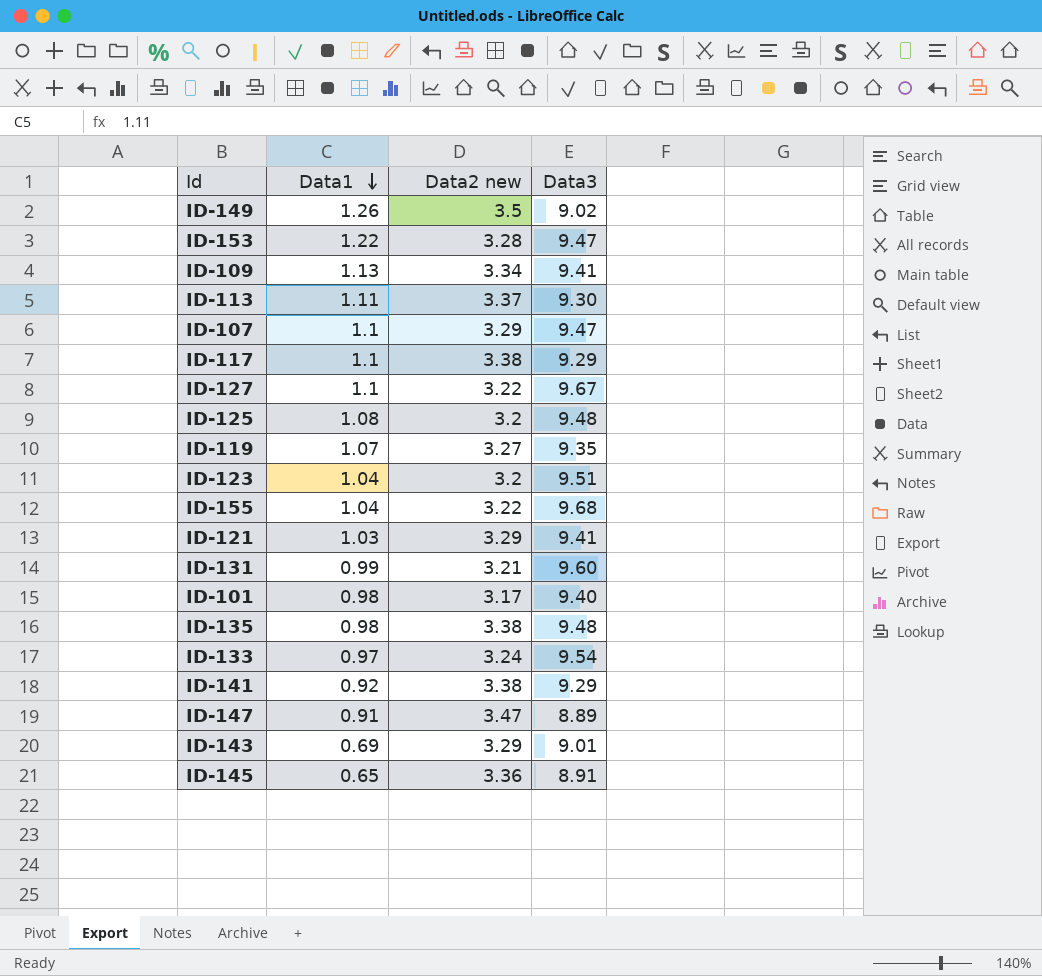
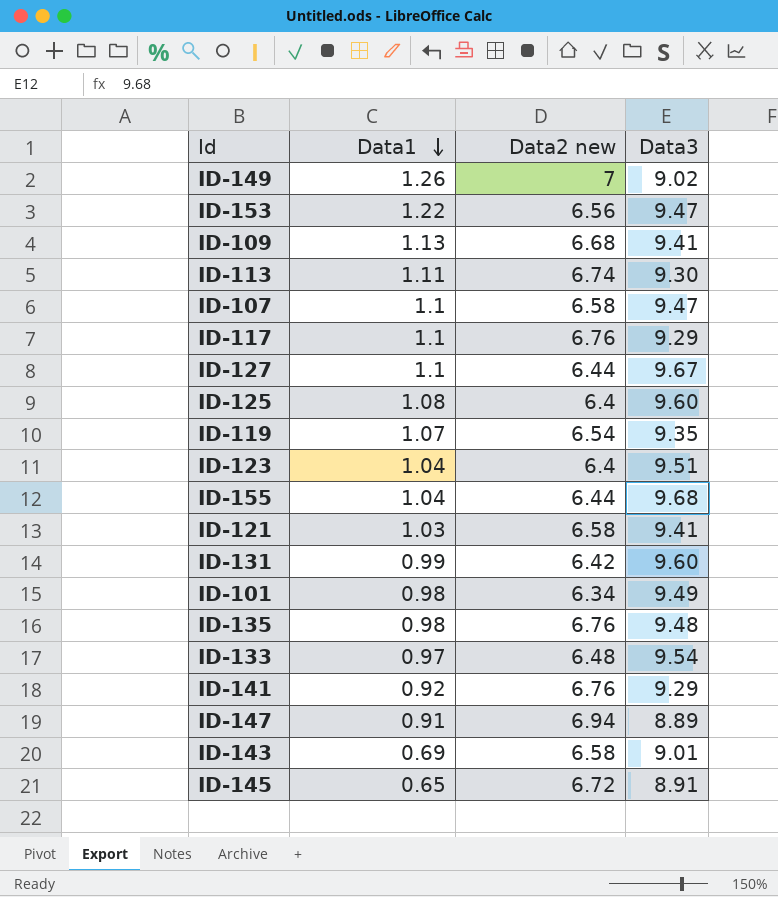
ID-149 | Data2 new: 3.5 -> 7
ID-153 | Data2 new: 3.28 -> 6.56
ID-109 | Data2 new: 3.34 -> 6.68
ID-113 | Data2 new: 3.37 -> 6.74
ID-107 | Data2 new: 3.29 -> 6.58
ID-117 | Data2 new: 3.38 -> 6.76
ID-127 | Data2 new: 3.22 -> 6.44
ID-125 | Data2 new: 3.2 -> 6.4
ID-125 | Data3: 9.48 -> 9.60
ID-119 | Data2 new: 3.27 -> 6.54
ID-123 | Data2 new: 3.2 -> 6.4
ID-155 | Data2 new: 3.22 -> 6.44
ID-121 | Data2 new: 3.29 -> 6.58
ID-131 | Data2 new: 3.21 -> 6.42
ID-101 | Data2 new: 3.17 -> 6.34
ID-101 | Data3: 9.40 -> 9.49
ID-135 | Data2 new: 3.38 -> 6.76
ID-133 | Data2 new: 3.24 -> 6.48
ID-141 | Data2 new: 3.38 -> 6.76
ID-147 | Data2 new: 3.47 -> 6.94
ID-143 | Data2 new: 3.29 -> 6.58
ID-145 | Data2 new: 3.36 -> 6.72

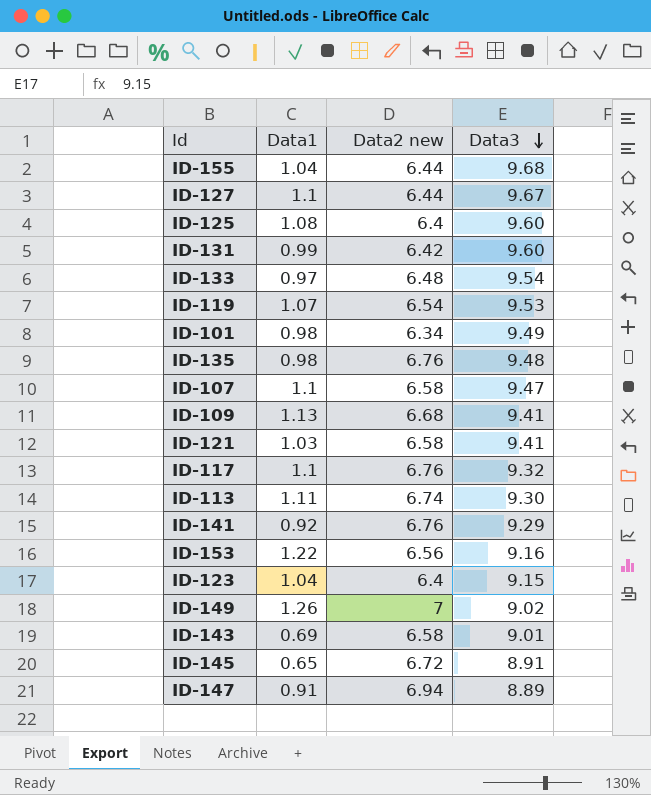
row order: Data1 descending -> Data3 descending
ID-119 | Data3: 9.35 -> 9.53
ID-117 | Data3: 9.29 -> 9.32
ID-153 | Data3: 9.47 -> 9.16
ID-123 | Data3: 9.51 -> 9.15

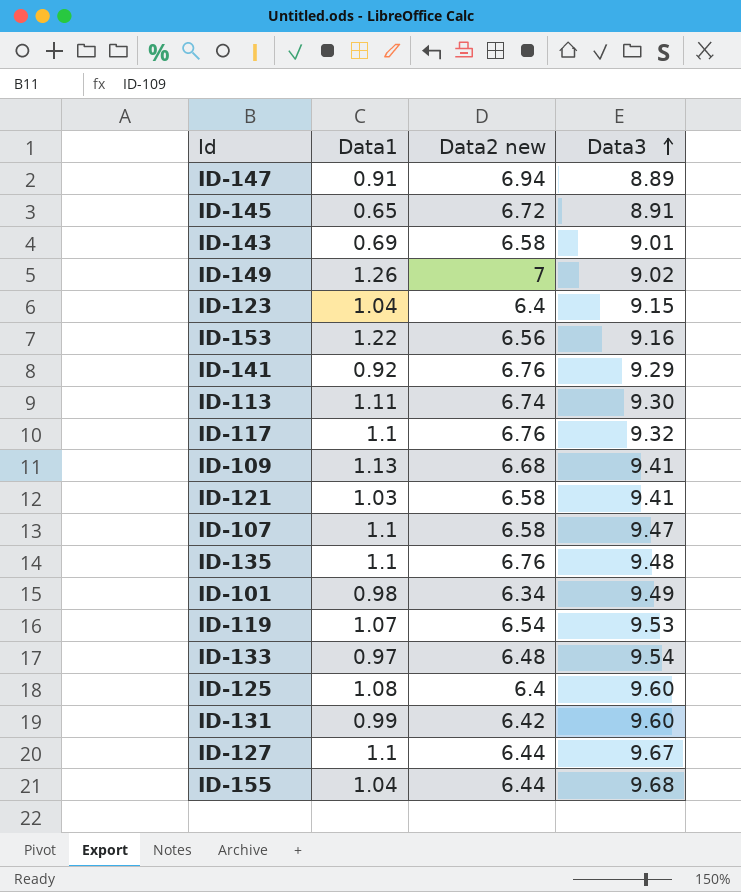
row order: Data3 descending -> Data3 ascending
ID-135 | Data1: 0.98 -> 1.1

